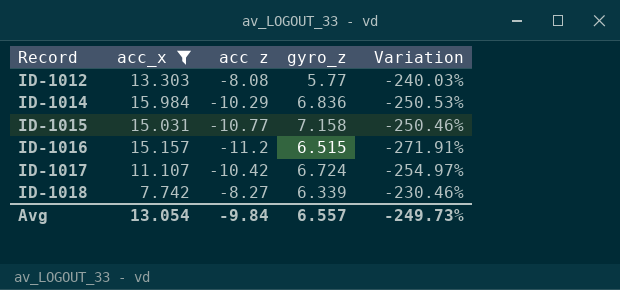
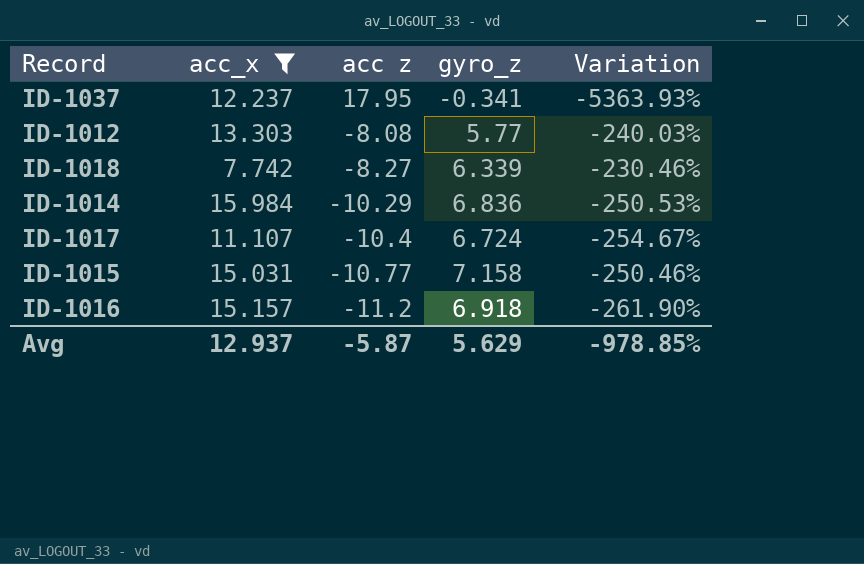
row order: Record ascending -> acc z descending
row ID-1037: none -> 12.237 | 17.95 | -0.341 | -5363.93%
ID-1017 | acc z: -10.42 -> -10.4
ID-1017 | Variation: -254.97% -> -254.67%
ID-1016 | gyro_z: 6.515 -> 6.918
ID-1016 | Variation: -271.91% -> -261.90%
Avg | acc_x: 13.054 -> 12.937
Avg | acc z: -9.84 -> -5.87
Avg | gyro_z: 6.557 -> 5.629
Avg | Variation: -249.73% -> -978.85%

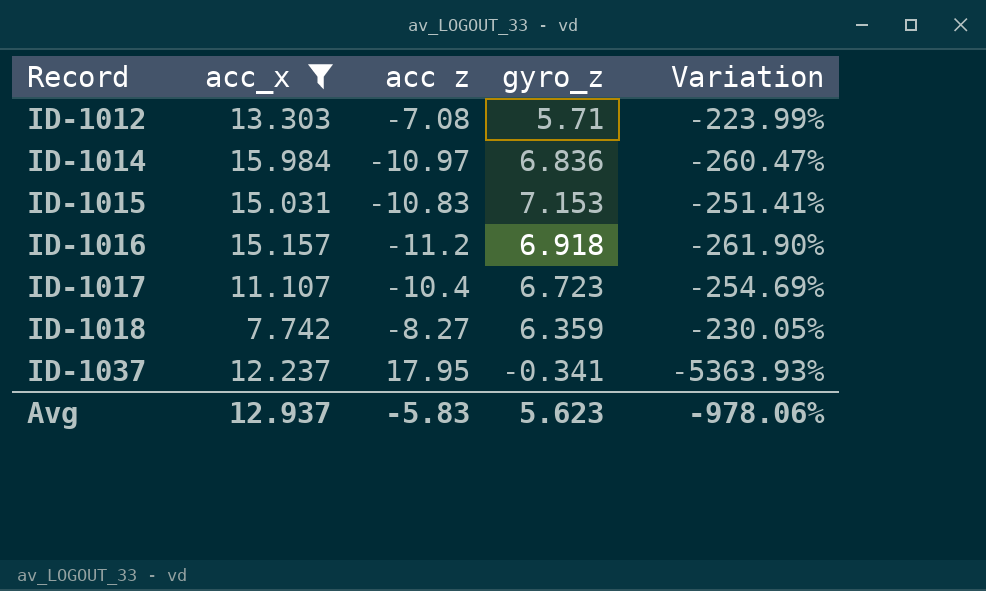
row order: acc z descending -> Record ascending
ID-1012 | acc z: -8.08 -> -7.08
ID-1012 | gyro_z: 5.77 -> 5.71
ID-1012 | Variation: -240.03% -> -223.99%
ID-1014 | acc z: -10.29 -> -10.97
ID-1014 | Variation: -250.53% -> -260.47%
ID-1015 | acc z: -10.77 -> -10.83
ID-1015 | gyro_z: 7.158 -> 7.153
ID-1015 | Variation: -250.46% -> -251.41%
ID-1017 | gyro_z: 6.724 -> 6.723
ID-1017 | Variation: -254.67% -> -254.69%
ID-1018 | gyro_z: 6.339 -> 6.359
ID-1018 | Variation: -230.46% -> -230.05%
Avg | acc z: -5.87 -> -5.83
Avg | gyro_z: 5.629 -> 5.623
Avg | Variation: -978.85% -> -978.06%

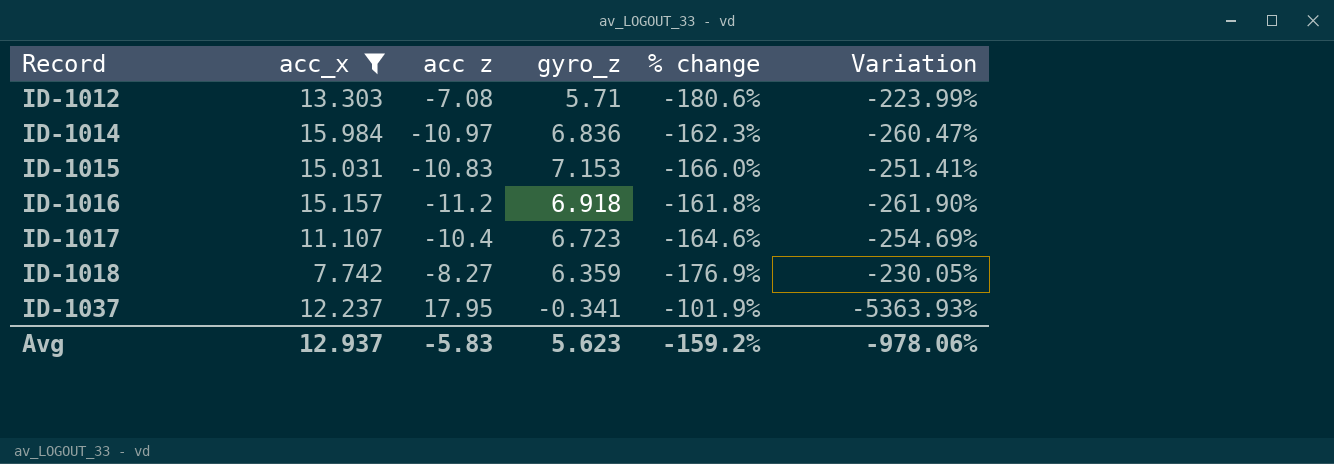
column % change | formula: none -> ([gyro_z] - [acc z]) / [acc z]

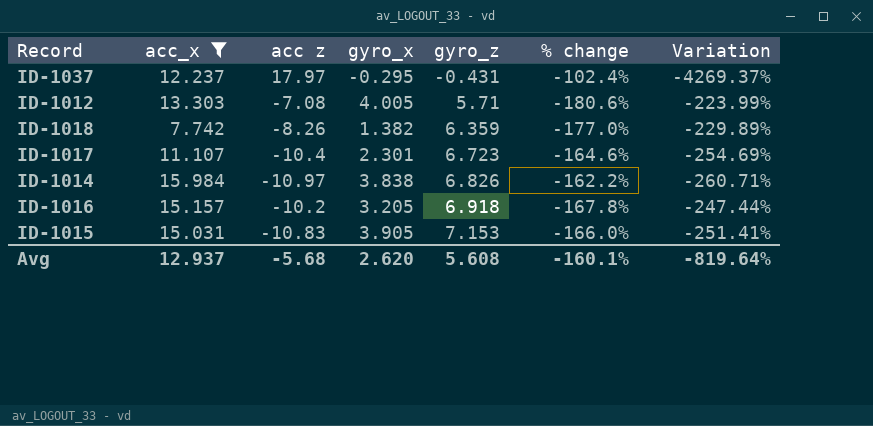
row order: Record ascending -> gyro_z ascending
column gyro_x | position: none -> 4
ID-1037 | acc z: 17.95 -> 17.97
ID-1037 | gyro_z: -0.341 -> -0.431
ID-1037 | % change: -101.9% -> -102.4%
ID-1037 | Variation: -5363.93% -> -4269.37%
ID-1018 | acc z: -8.27 -> -8.26
ID-1018 | % change: -176.9% -> -177.0%
ID-1018 | Variation: -230.05% -> -229.89%
ID-1014 | gyro_z: 6.836 -> 6.826
ID-1014 | % change: -162.3% -> -162.2%
ID-1014 | Variation: -260.47% -> -260.71%
ID-1016 | acc z: -11.2 -> -10.2
ID-1016 | % change: -161.8% -> -167.8%
ID-1016 | Variation: -261.90% -> -247.44%
Avg | acc z: -5.83 -> -5.68
Avg | gyro_z: 5.623 -> 5.608
Avg | % change: -159.2% -> -160.1%
Avg | Variation: -978.06% -> -819.64%

